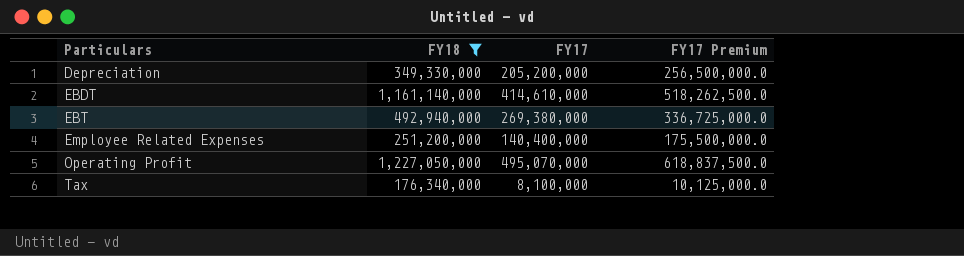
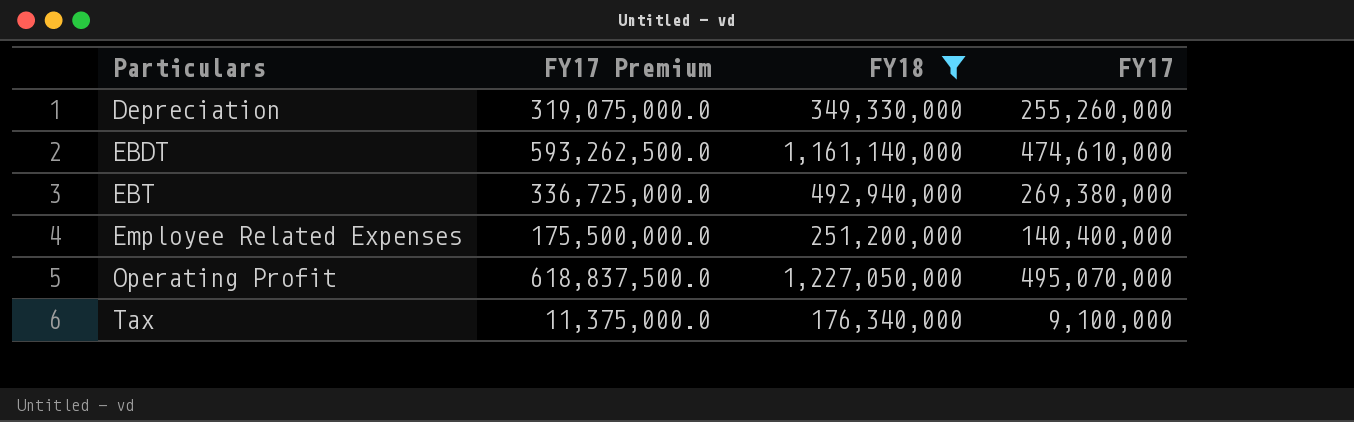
column FY17 Premium | position: 4 -> 2
Depreciation | FY17 Premium: 256,500,000.0 -> 319,075,000.0
Depreciation | FY17: 205,200,000 -> 255,260,000
EBDT | FY17 Premium: 518,262,500.0 -> 593,262,500.0
EBDT | FY17: 414,610,000 -> 474,610,000
Tax | FY17 Premium: 10,125,000.0 -> 11,375,000.0
Tax | FY17: 8,100,000 -> 9,100,000

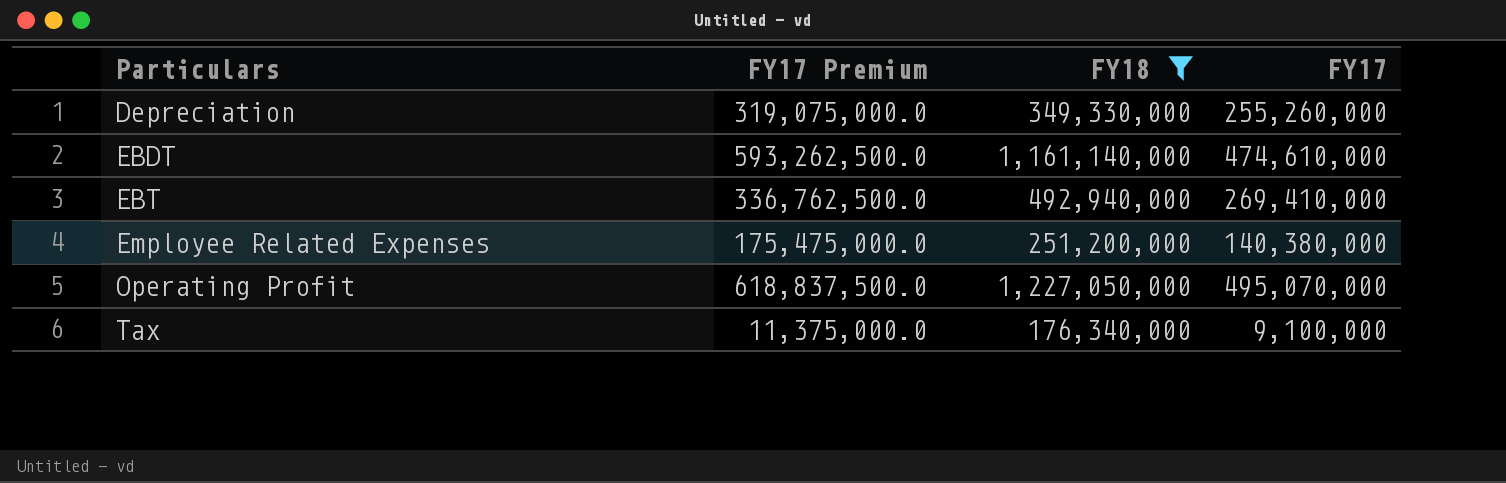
EBT | FY17 Premium: 336,725,000.0 -> 336,762,500.0
EBT | FY17: 269,380,000 -> 269,410,000
Employee Related Expenses | FY17 Premium: 175,500,000.0 -> 175,475,000.0
Employee Related Expenses | FY17: 140,400,000 -> 140,380,000

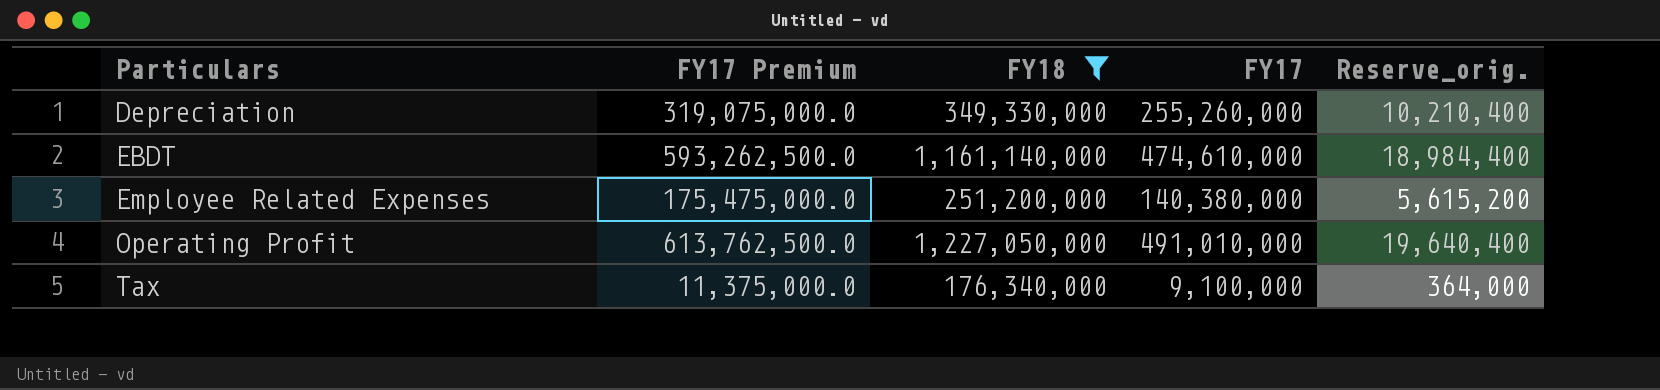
column Reserve_orig. | formula: none -> [FY17] * 0.04
row EBT: 336,762,500.0 | 492,940,000 | 269,410,000 -> none
Operating Profit | FY17 Premium: 618,837,500.0 -> 613,762,500.0
Operating Profit | FY17: 495,070,000 -> 491,010,000

